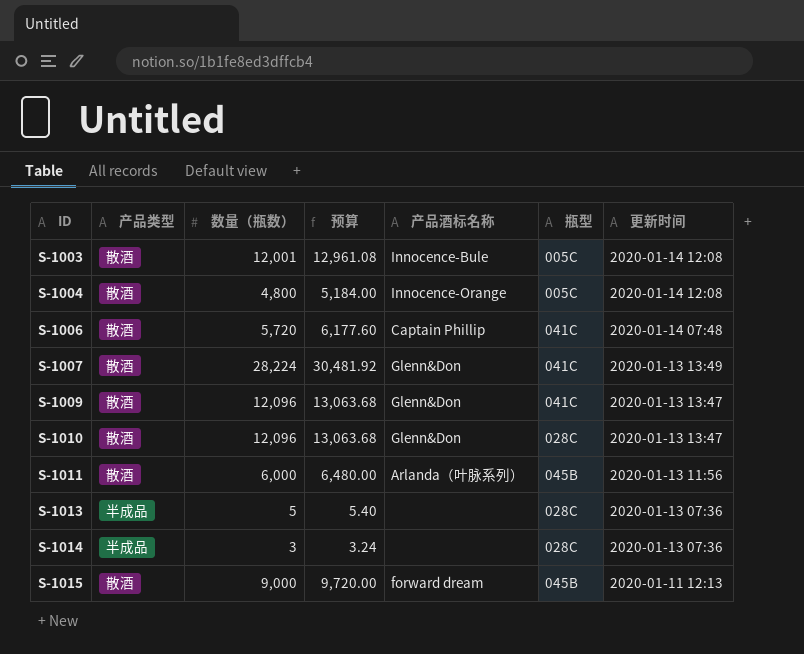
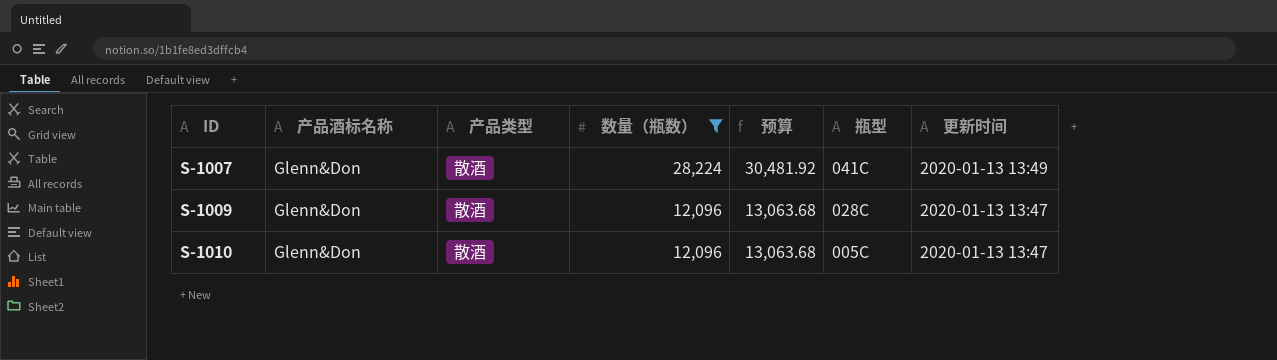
filter: none -> 数量（瓶数） >= 12,096
column 产品酒标名称 | position: 5 -> 2
S-1009 | 瓶型: 041C -> 028C
S-1010 | 瓶型: 028C -> 005C

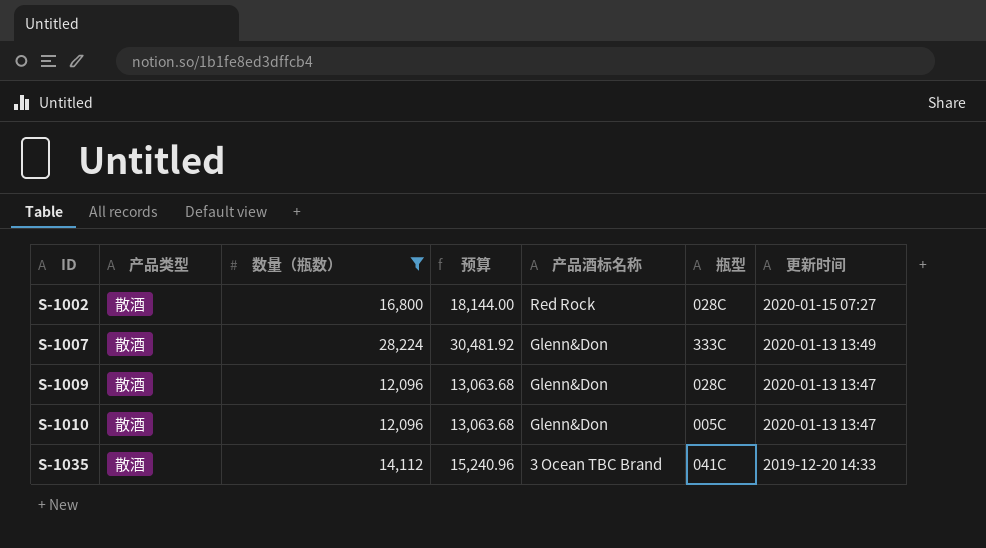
column 产品酒标名称 | position: 2 -> 5
row S-1002: none -> 散酒 | 16,800 | 18,144.00 | Red Rock | 028C | 2020-01-15 07:27
S-1007 | 瓶型: 041C -> 333C
row S-1035: none -> 散酒 | 14,112 | 15,240.96 | 3 Ocean TBC Brand | 041C | 2019-12-20 14:33

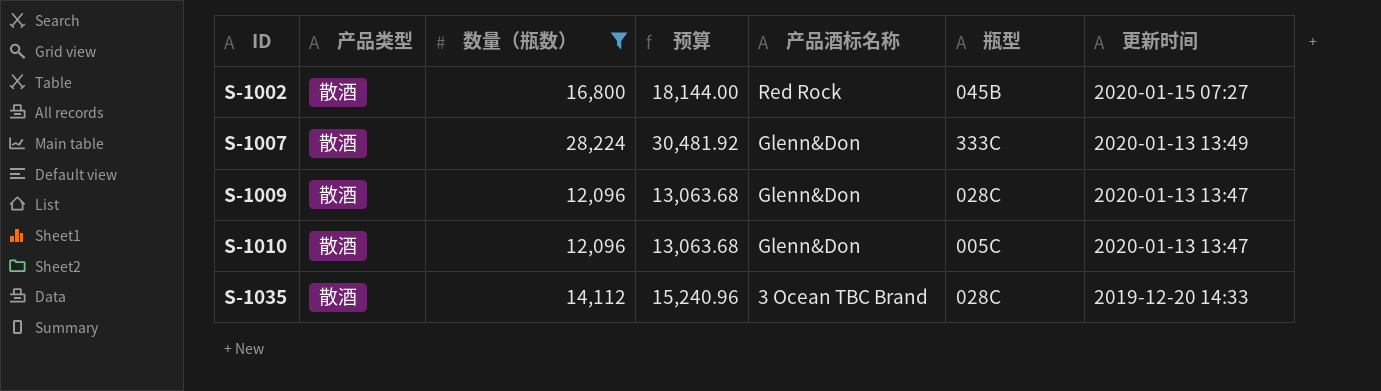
S-1002 | 瓶型: 028C -> 045B
S-1035 | 瓶型: 041C -> 028C

